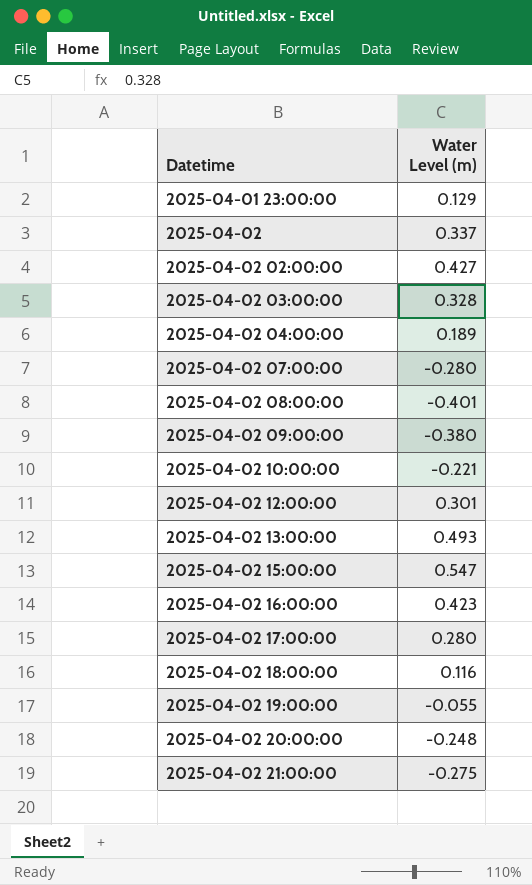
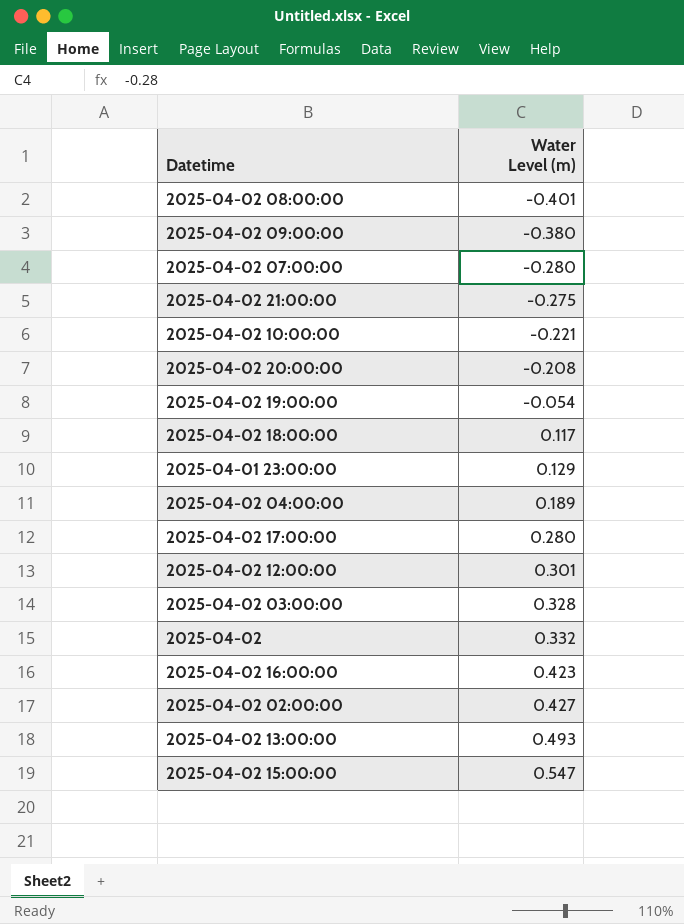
row order: Datetime ascending -> Water Level (m) ascending
2025-04-02 20:00:00 | Water Level (m): -0.248 -> -0.208
2025-04-02 19:00:00 | Water Level (m): -0.055 -> -0.054
2025-04-02 18:00:00 | Water Level (m): 0.116 -> 0.117
2025-04-02 | Water Level (m): 0.337 -> 0.332

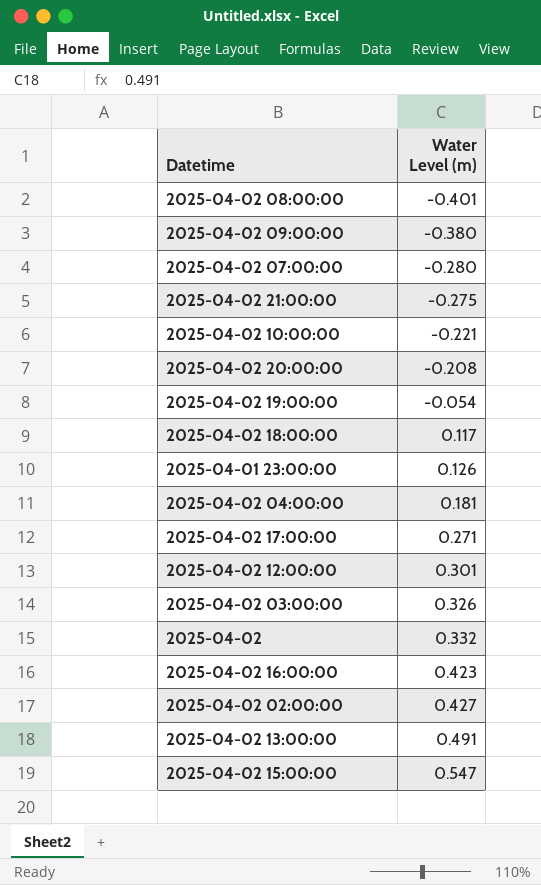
2025-04-01 23:00:00 | Water Level (m): 0.129 -> 0.126
2025-04-02 04:00:00 | Water Level (m): 0.189 -> 0.181
2025-04-02 17:00:00 | Water Level (m): 0.280 -> 0.271
2025-04-02 03:00:00 | Water Level (m): 0.328 -> 0.326
2025-04-02 13:00:00 | Water Level (m): 0.493 -> 0.491

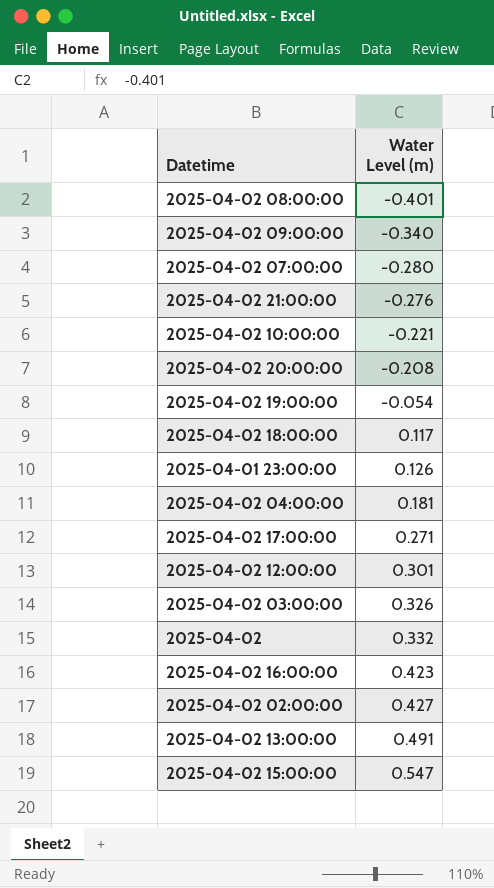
2025-04-02 09:00:00 | Water Level (m): -0.380 -> -0.340
2025-04-02 21:00:00 | Water Level (m): -0.275 -> -0.276

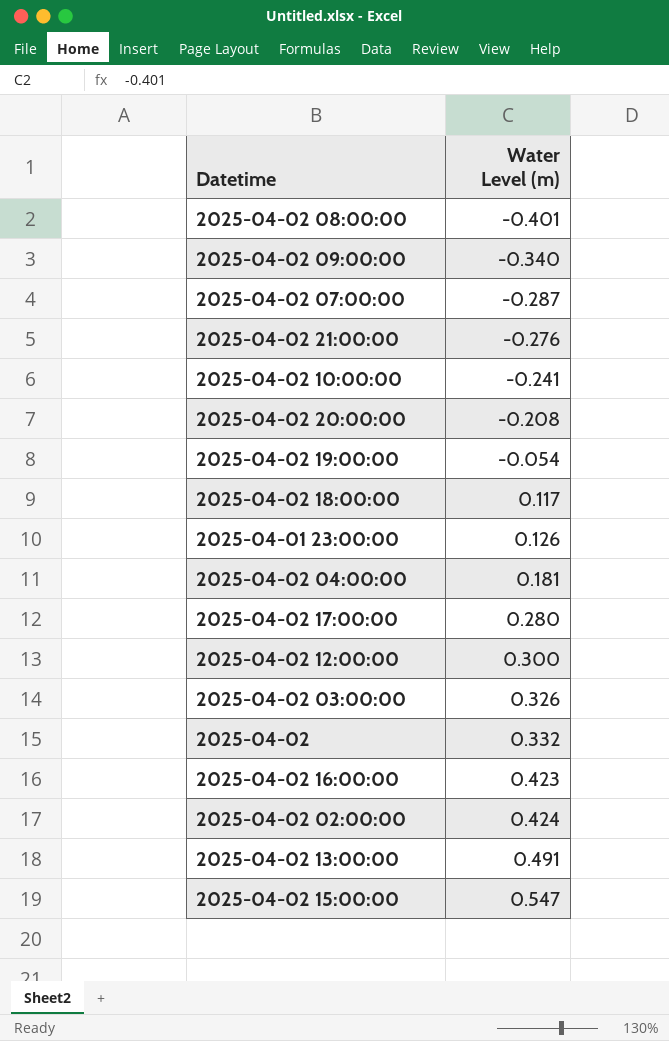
2025-04-02 07:00:00 | Water Level (m): -0.280 -> -0.287
2025-04-02 10:00:00 | Water Level (m): -0.221 -> -0.241
2025-04-02 17:00:00 | Water Level (m): 0.271 -> 0.280
2025-04-02 12:00:00 | Water Level (m): 0.301 -> 0.300
2025-04-02 02:00:00 | Water Level (m): 0.427 -> 0.424

